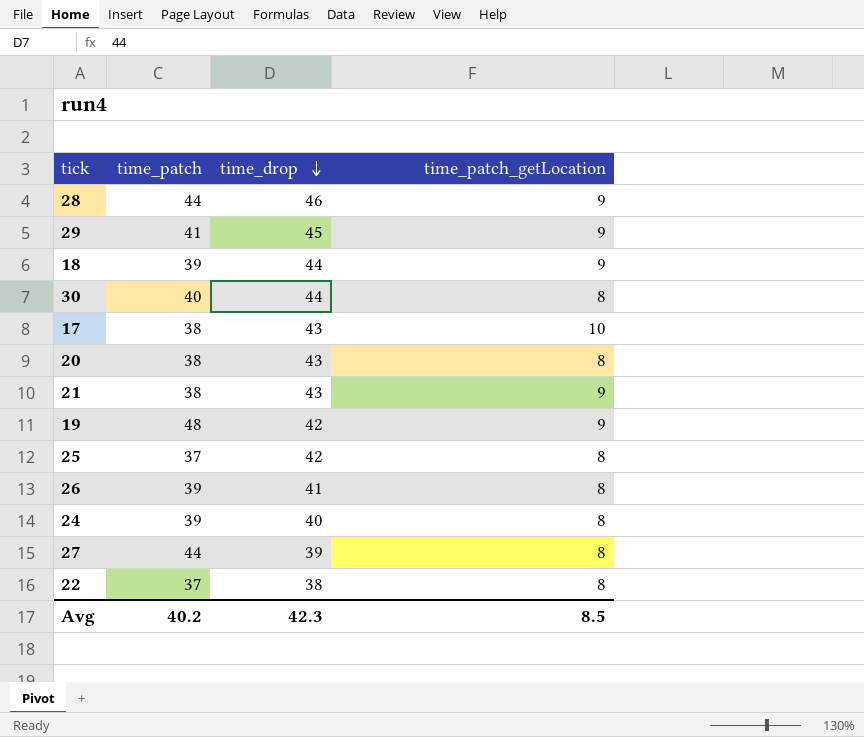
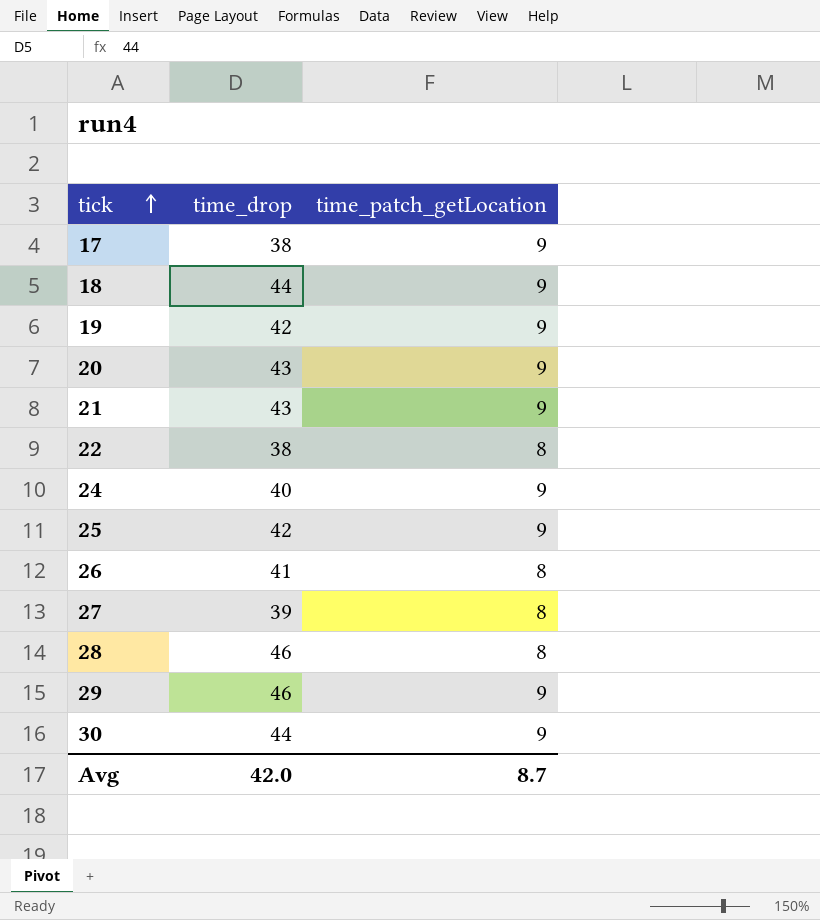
row order: time_drop descending -> tick ascending
column time_patch | position: 2 -> none
17 | time_drop: 43 -> 38
17 | time_patch_getLocation: 10 -> 9
20 | time_patch_getLocation: 8 -> 9
24 | time_patch_getLocation: 8 -> 9
25 | time_patch_getLocation: 8 -> 9
28 | time_patch_getLocation: 9 -> 8
29 | time_drop: 45 -> 46
30 | time_patch_getLocation: 8 -> 9
Avg | time_drop: 42.3 -> 42.0
Avg | time_patch_getLocation: 8.5 -> 8.7

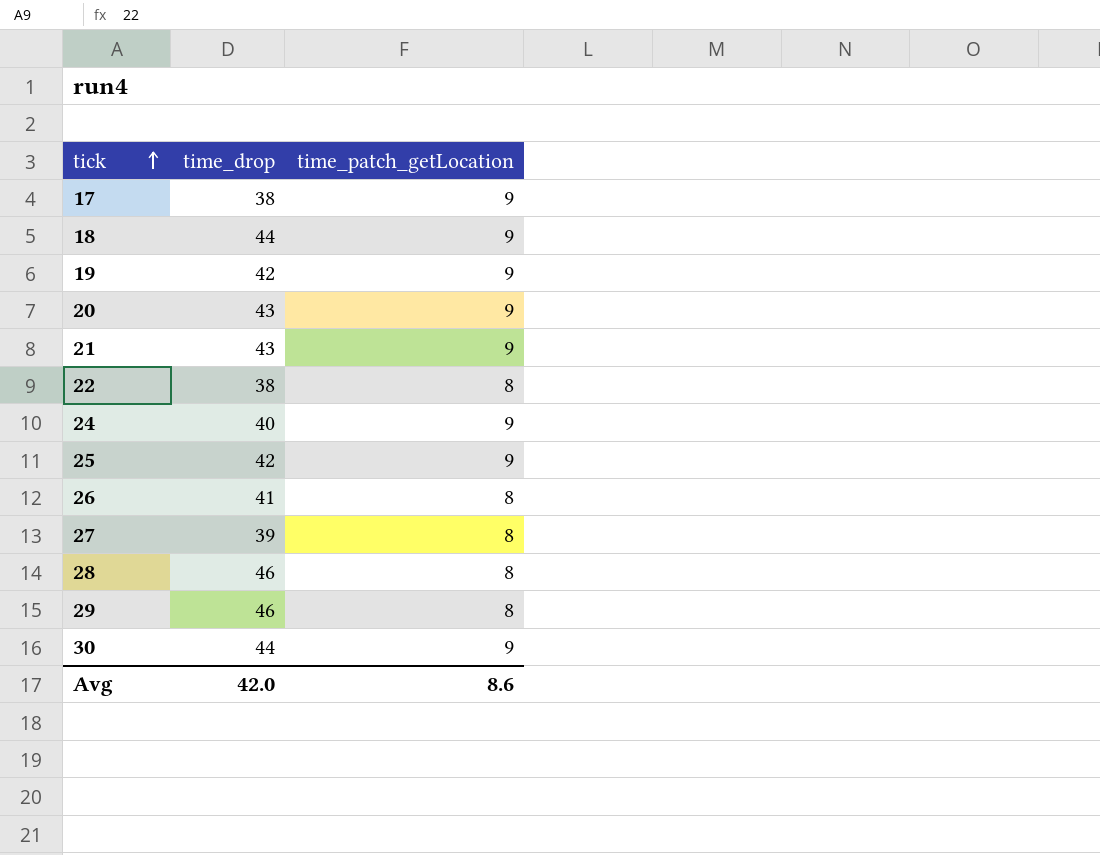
29 | time_patch_getLocation: 9 -> 8
Avg | time_patch_getLocation: 8.7 -> 8.6

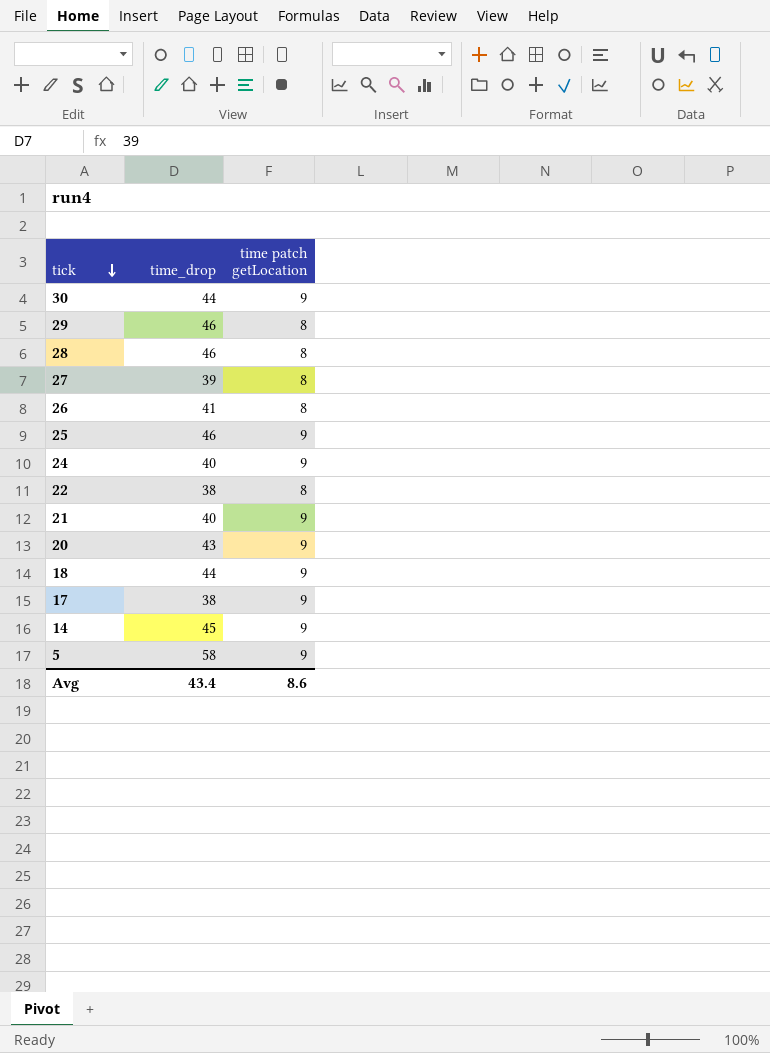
row order: tick ascending -> tick descending
column name: time_patch_getLocation -> time patch getLocation
row 19: 42 | 9 -> none
25 | time_drop: 42 -> 46
21 | time_drop: 43 -> 40
row 14: none -> 45 | 9
row 5: none -> 58 | 9
Avg | time_drop: 42.0 -> 43.4

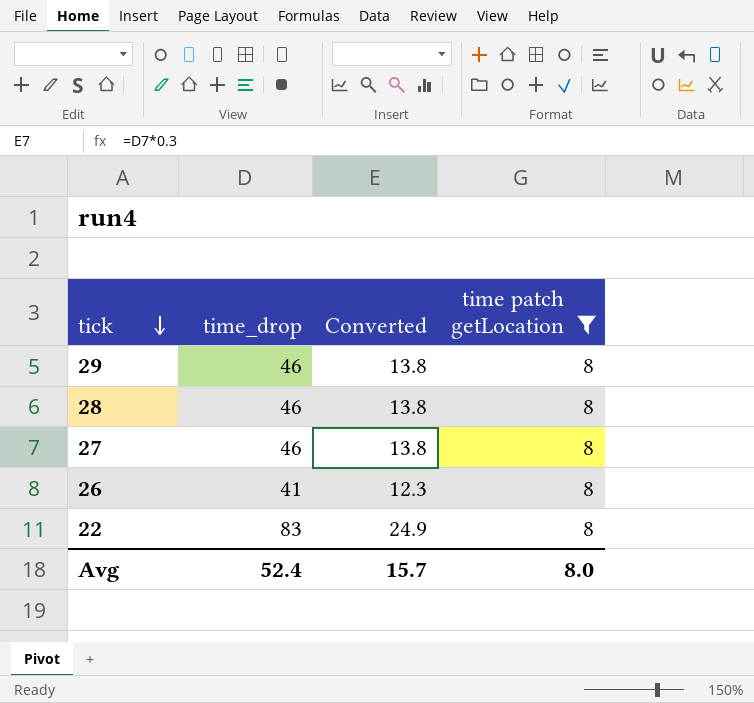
filter: none -> time patch getLocation = 8
column Converted | formula: none -> [time_drop] * 0.3
27 | time_drop: 39 -> 46
22 | time_drop: 38 -> 83
Avg | time_drop: 43.4 -> 52.4
Avg | time patch getLocation: 8.6 -> 8.0

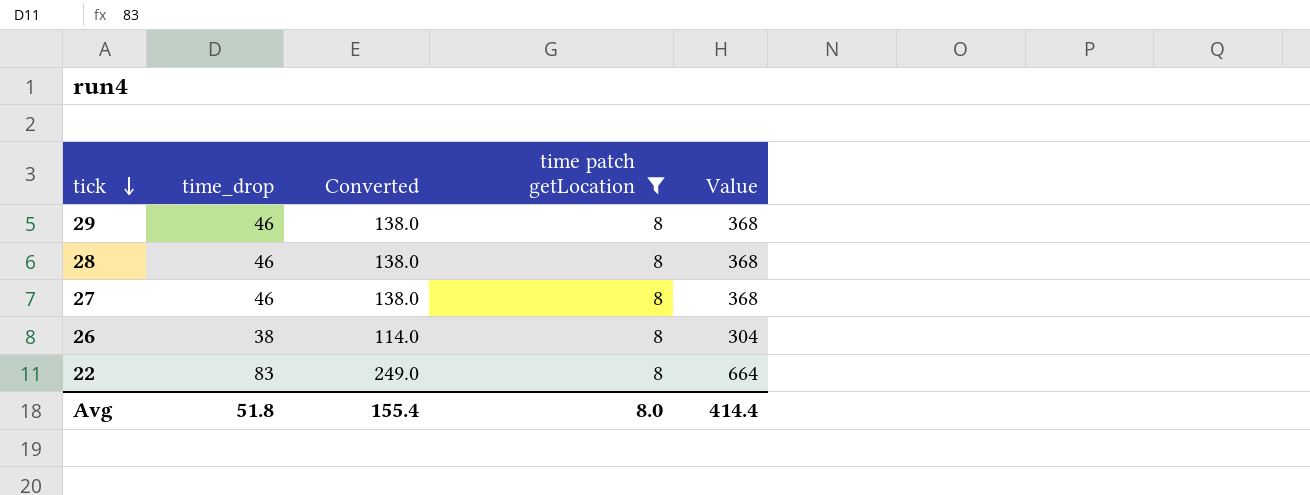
column Converted | formula: [time_drop] * 0.3 -> [time_drop] * 3
column Value | formula: none -> [time_drop] * [time patch getLocation]
26 | time_drop: 41 -> 38
Avg | time_drop: 52.4 -> 51.8
Avg | Converted: 15.7 -> 155.4

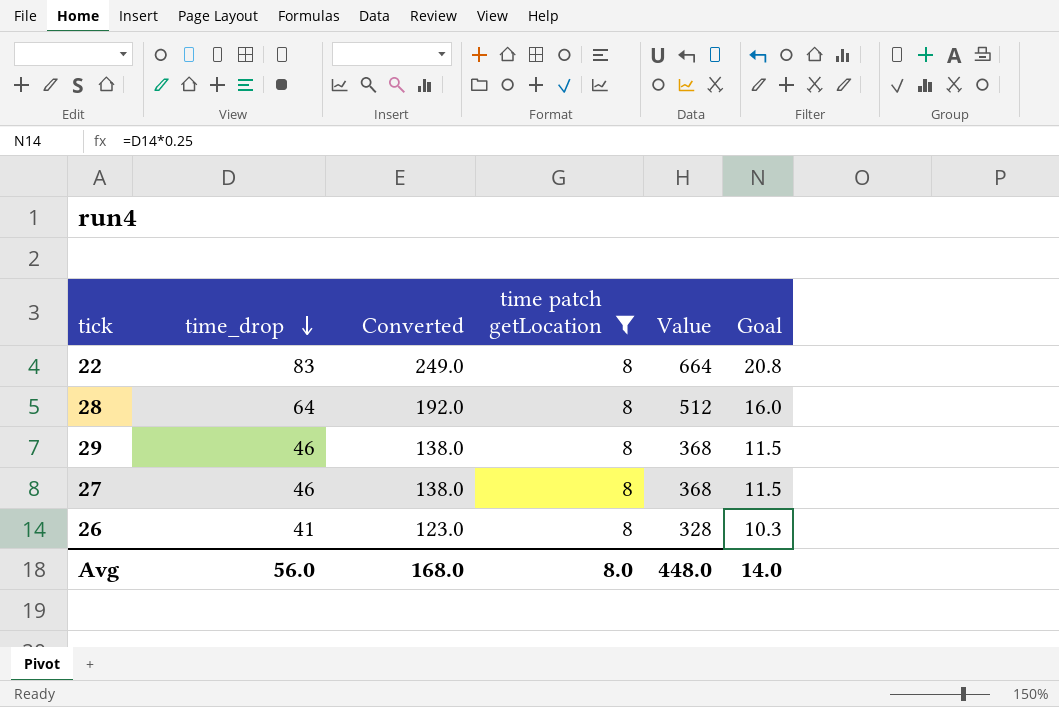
row order: tick descending -> time_drop descending
column Goal | formula: none -> [time_drop] * 0.25
28 | time_drop: 46 -> 64
28 | Converted: 138.0 -> 192.0
28 | Value: 368 -> 512
26 | time_drop: 38 -> 41
26 | Converted: 114.0 -> 123.0
26 | Value: 304 -> 328
Avg | time_drop: 51.8 -> 56.0
Avg | Converted: 155.4 -> 168.0
Avg | Value: 414.4 -> 448.0

